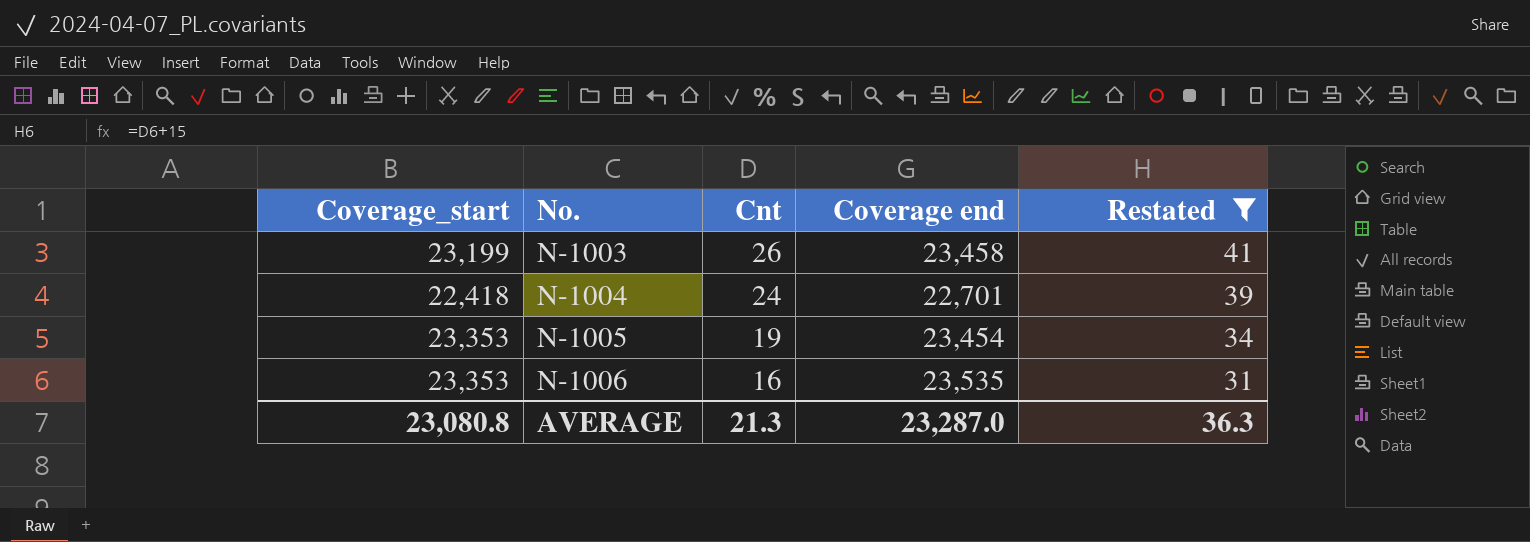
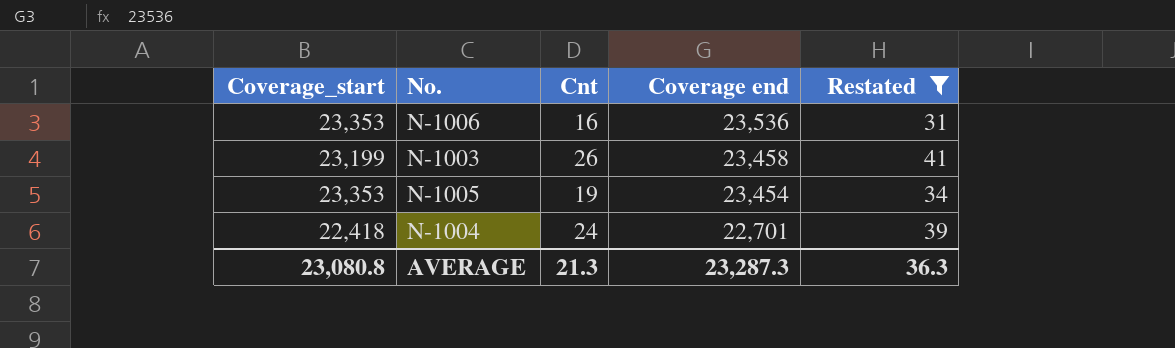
row order: No. ascending -> Coverage end descending
N-1006 | Coverage end: 23,535 -> 23,536
AVERAGE | Coverage end: 23,287.0 -> 23,287.3

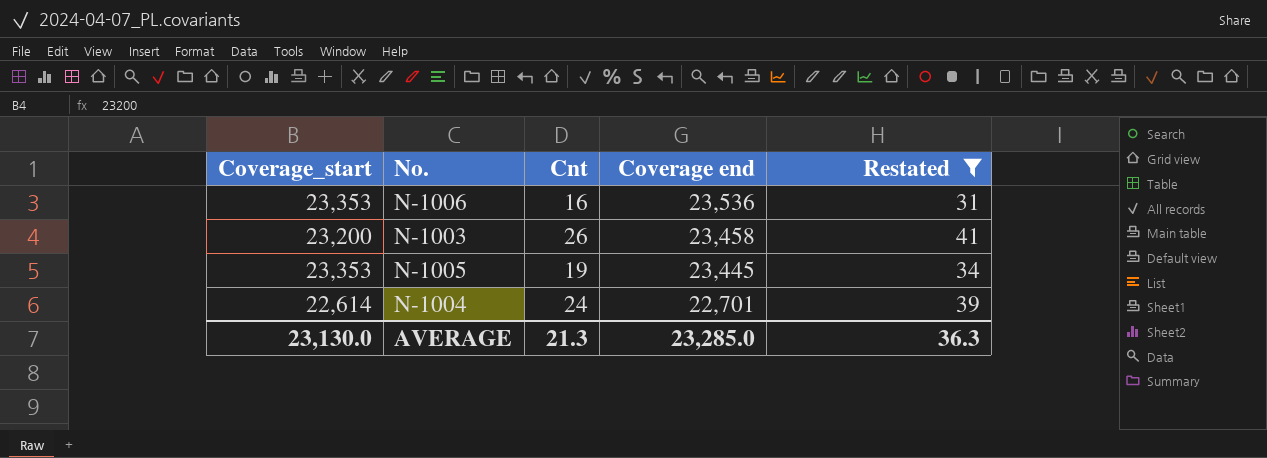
N-1003 | Coverage_start: 23,199 -> 23,200
N-1005 | Coverage end: 23,454 -> 23,445
N-1004 | Coverage_start: 22,418 -> 22,614
AVERAGE | Coverage_start: 23,080.8 -> 23,130.0
AVERAGE | Coverage end: 23,287.3 -> 23,285.0

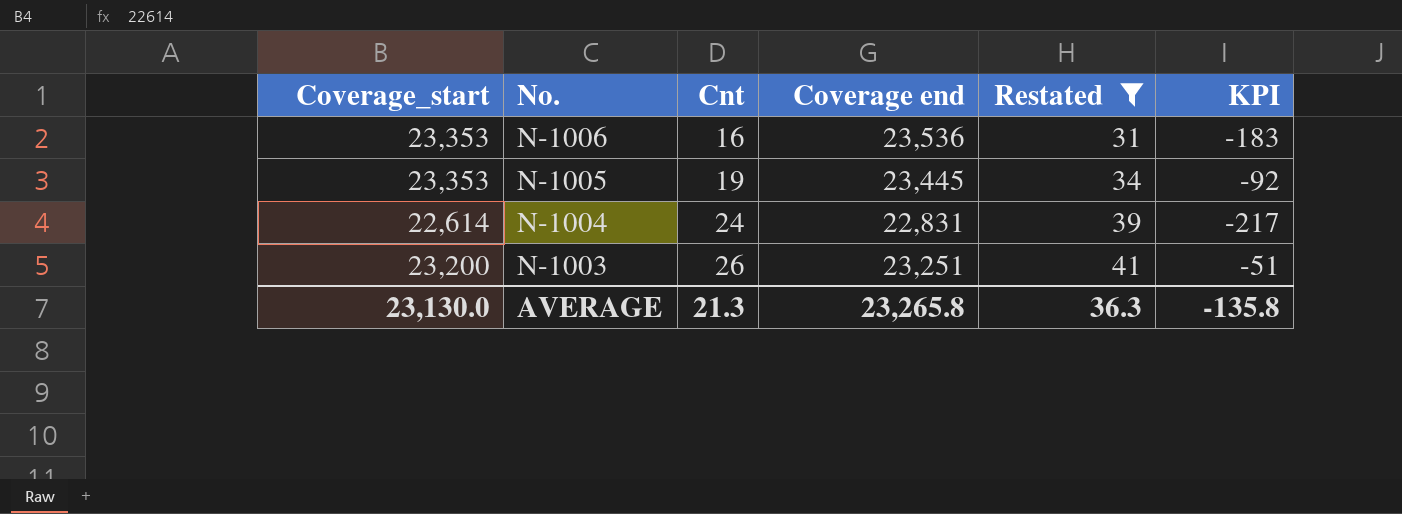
row order: Coverage end descending -> No. descending
column KPI | formula: none -> [Coverage_start] - [Coverage end]
N-1004 | Coverage end: 22,701 -> 22,831
N-1003 | Coverage end: 23,458 -> 23,251
AVERAGE | Coverage end: 23,285.0 -> 23,265.8

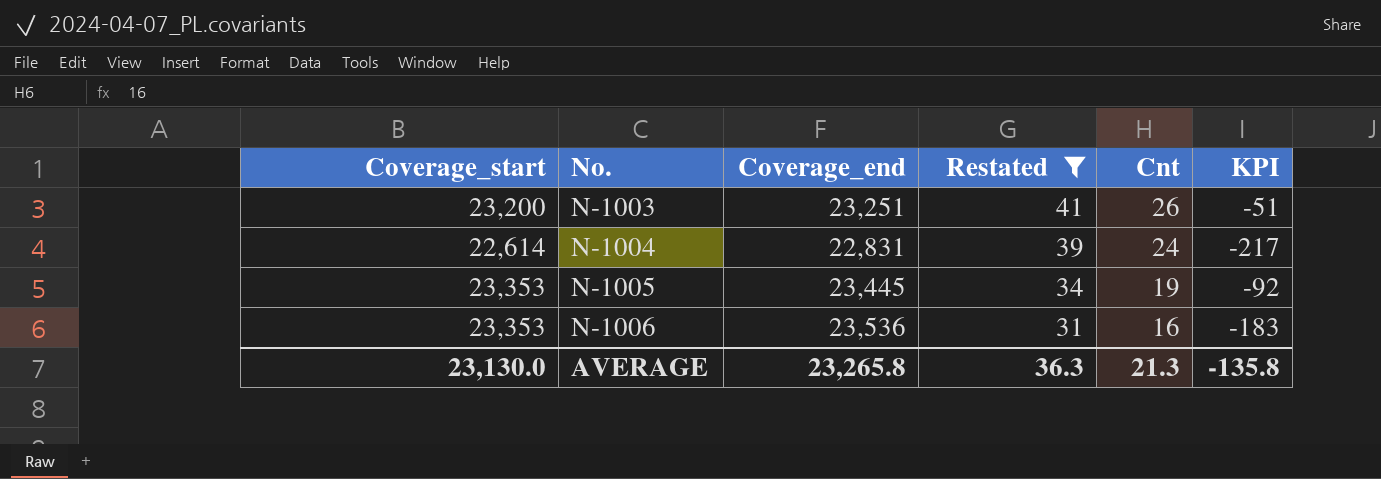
row order: No. descending -> No. ascending
column name: Coverage end -> Coverage_end
column Cnt | position: 3 -> 5

